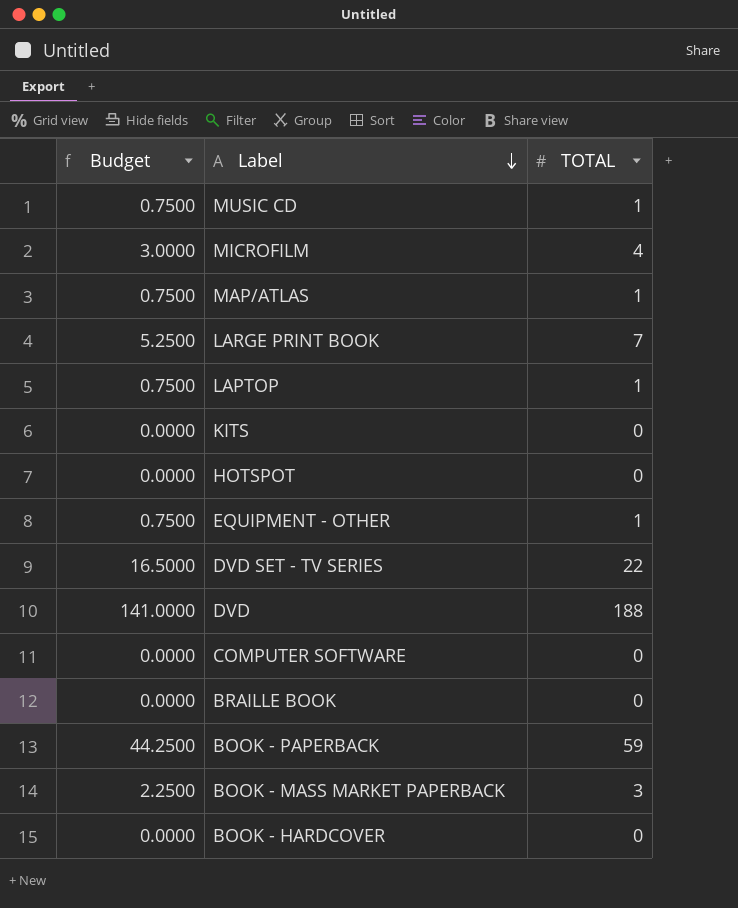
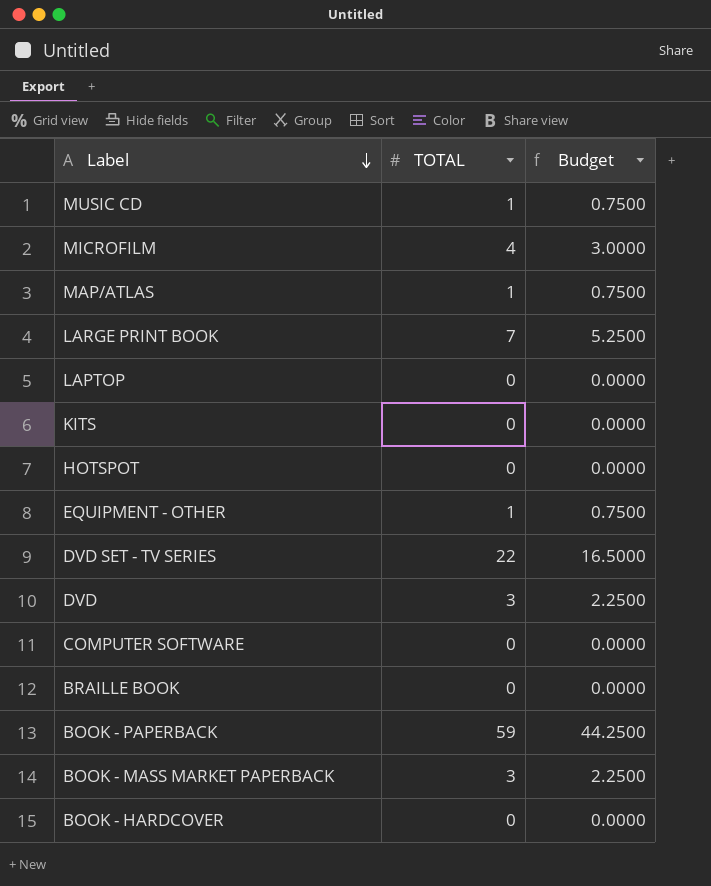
column Budget | position: 1 -> 3
LAPTOP | TOTAL: 1 -> 0
LAPTOP | Budget: 0.7500 -> 0.0000
DVD | TOTAL: 188 -> 3
DVD | Budget: 141.0000 -> 2.2500

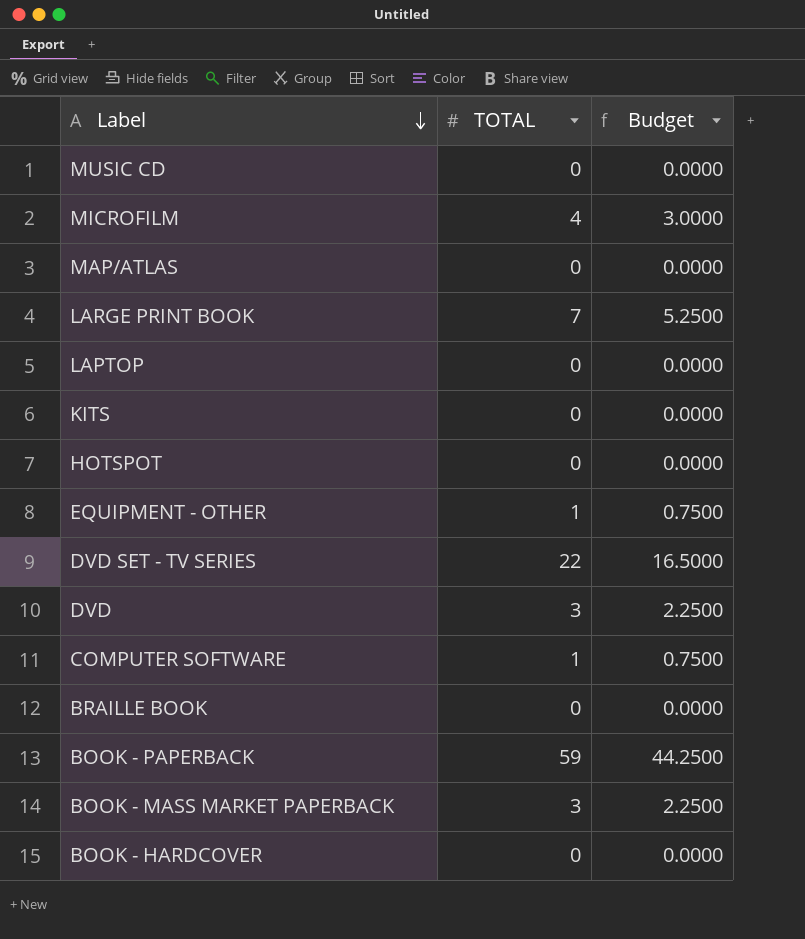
MUSIC CD | TOTAL: 1 -> 0
MUSIC CD | Budget: 0.7500 -> 0.0000
MAP/ATLAS | TOTAL: 1 -> 0
MAP/ATLAS | Budget: 0.7500 -> 0.0000
COMPUTER SOFTWARE | TOTAL: 0 -> 1
COMPUTER SOFTWARE | Budget: 0.0000 -> 0.7500

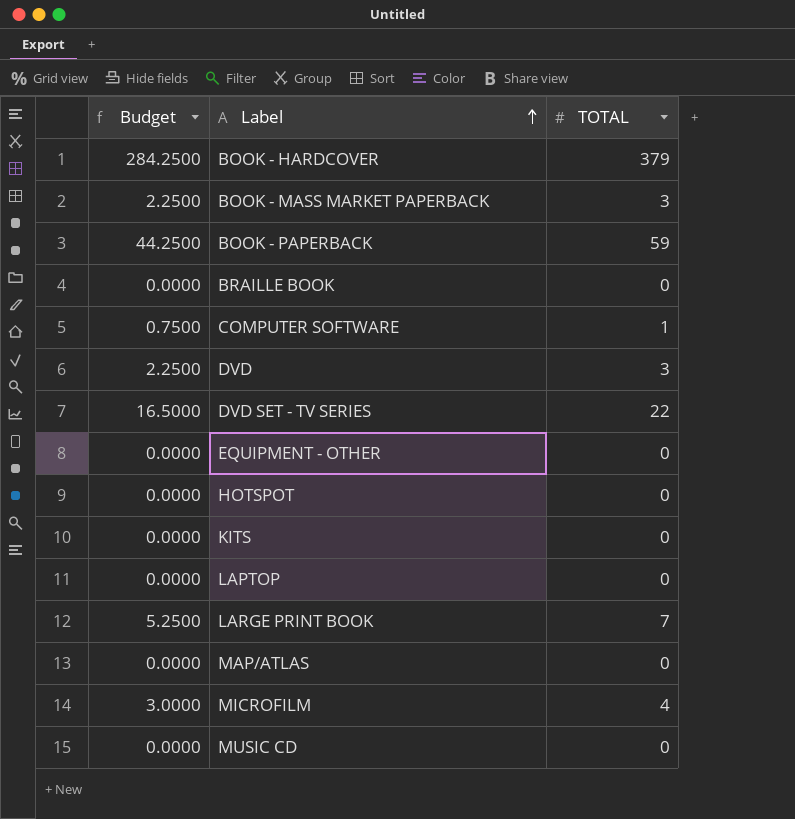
row order: Label descending -> Label ascending
column Budget | position: 3 -> 1
BOOK - HARDCOVER | Budget: 0.0000 -> 284.2500
BOOK - HARDCOVER | TOTAL: 0 -> 379
EQUIPMENT - OTHER | Budget: 0.7500 -> 0.0000
EQUIPMENT - OTHER | TOTAL: 1 -> 0

